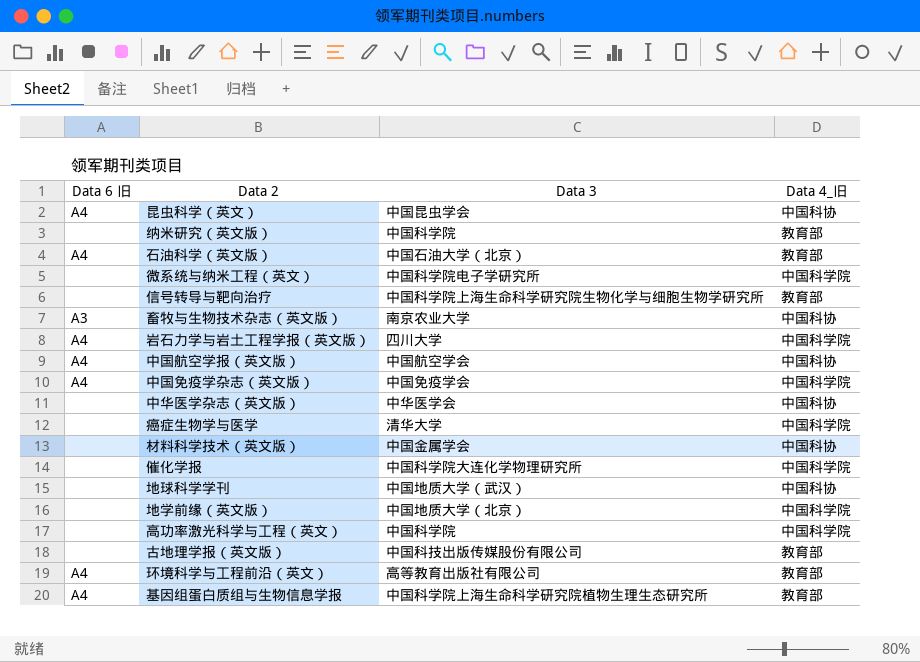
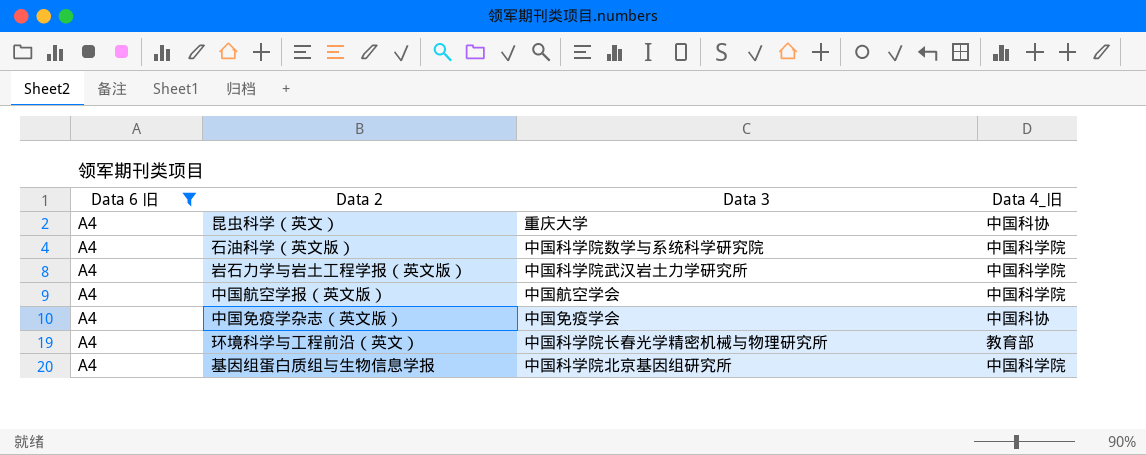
filter: none -> Data 6 旧 = A4
昆虫科学（英文） | Data 3: 中国昆虫学会 -> 重庆大学
石油科学（英文版） | Data 3: 中国石油大学（北京） -> 中国科学院数学与系统科学研究院
石油科学（英文版） | Data 4_旧: 教育部 -> 中国科学院
岩石力学与岩土工程学报（英文版） | Data 3: 四川大学 -> 中国科学院武汉岩土力学研究所
中国航空学报（英文版） | Data 4_旧: 中国科协 -> 中国科学院
中国免疫学杂志（英文版） | Data 4_旧: 中国科学院 -> 中国科协
环境科学与工程前沿（英文） | Data 3: 高等教育出版社有限公司 -> 中国科学院长春光学精密机械与物理研究所
基因组蛋白质组与生物信息学报 | Data 3: 中国科学院上海生命科学研究院植物生理生态研究所 -> 中国科学院北京基因组研究所
基因组蛋白质组与生物信息学报 | Data 4_旧: 教育部 -> 中国科学院

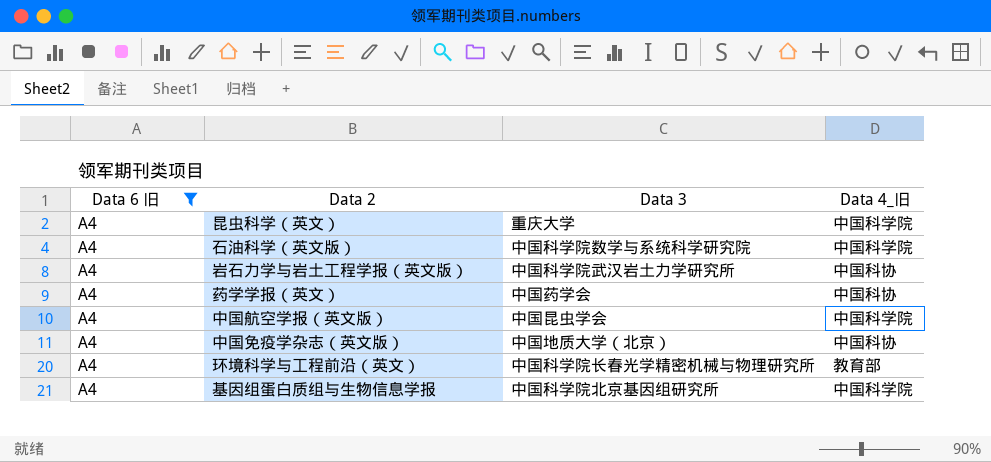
昆虫科学（英文） | Data 4_旧: 中国科协 -> 中国科学院
岩石力学与岩土工程学报（英文版） | Data 4_旧: 中国科学院 -> 中国科协
row 药学学报（英文）: none -> A4 | 中国药学会 | 中国科协
中国航空学报（英文版） | Data 3: 中国航空学会 -> 中国昆虫学会
中国免疫学杂志（英文版） | Data 3: 中国免疫学会 -> 中国地质大学（北京）

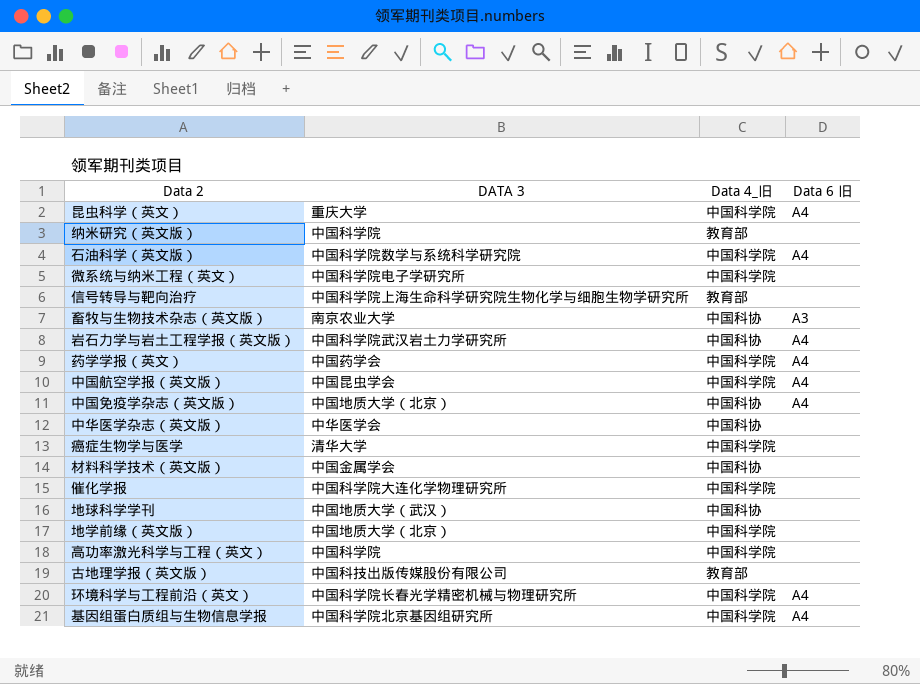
filter: Data 6 旧 = A4 -> none
column name: Data 3 -> DATA 3
column Data 6 旧 | position: 1 -> 4
药学学报（英文） | Data 4_旧: 中国科协 -> 中国科学院
环境科学与工程前沿（英文） | Data 4_旧: 教育部 -> 中国科学院

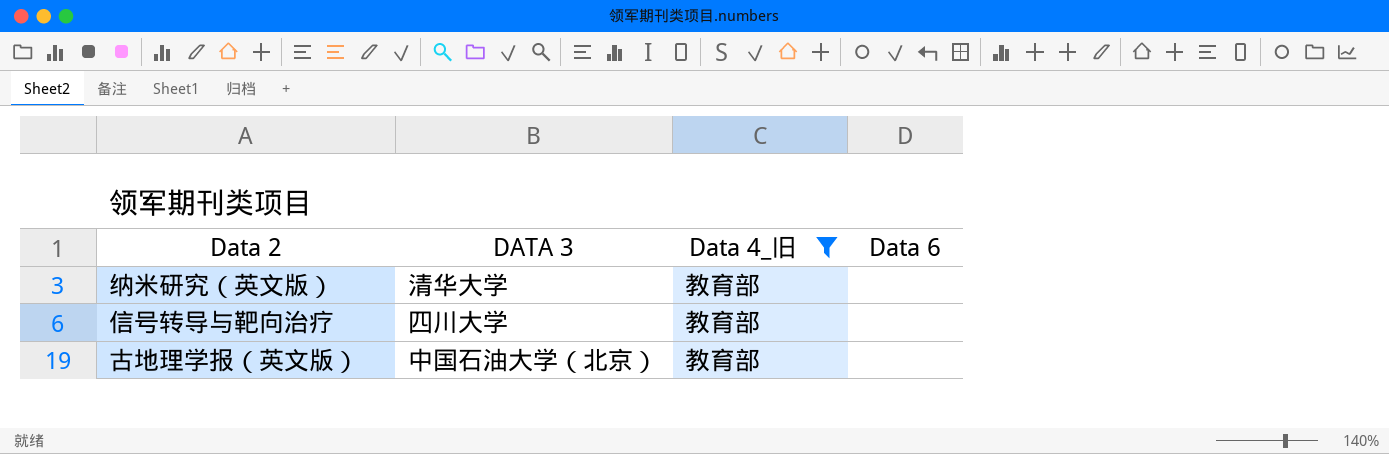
filter: none -> Data 4_旧 = 教育部
column name: Data 6 旧 -> Data 6
纳米研究（英文版） | DATA 3: 中国科学院 -> 清华大学
信号转导与靶向治疗 | DATA 3: 中国科学院上海生命科学研究院生物化学与细胞生物学研究所 -> 四川大学
古地理学报（英文版） | DATA 3: 中国科技出版传媒股份有限公司 -> 中国石油大学（北京）

